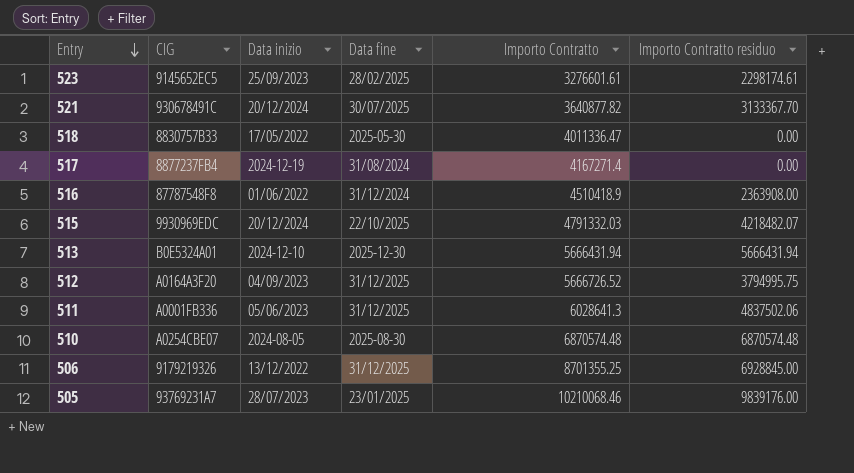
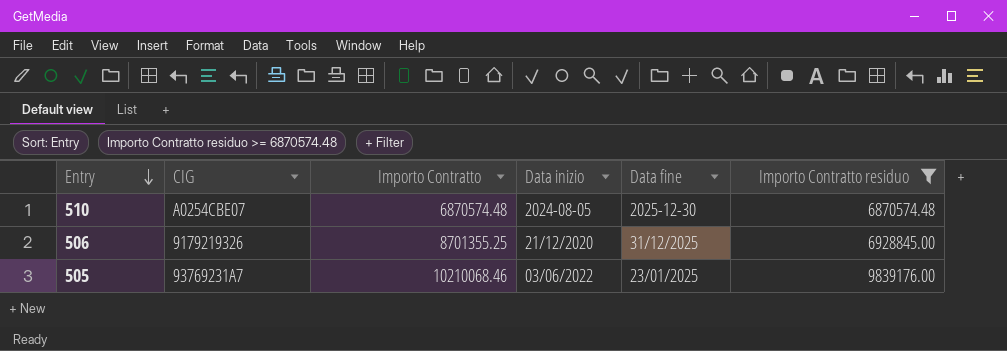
filter: none -> Importo Contratto residuo >= 6870574.48
column Importo Contratto | position: 5 -> 3
510 | Data fine: 2025-08-30 -> 2025-12-30
506 | Data inizio: 13/12/2022 -> 21/12/2020
505 | Data inizio: 28/07/2023 -> 03/06/2022

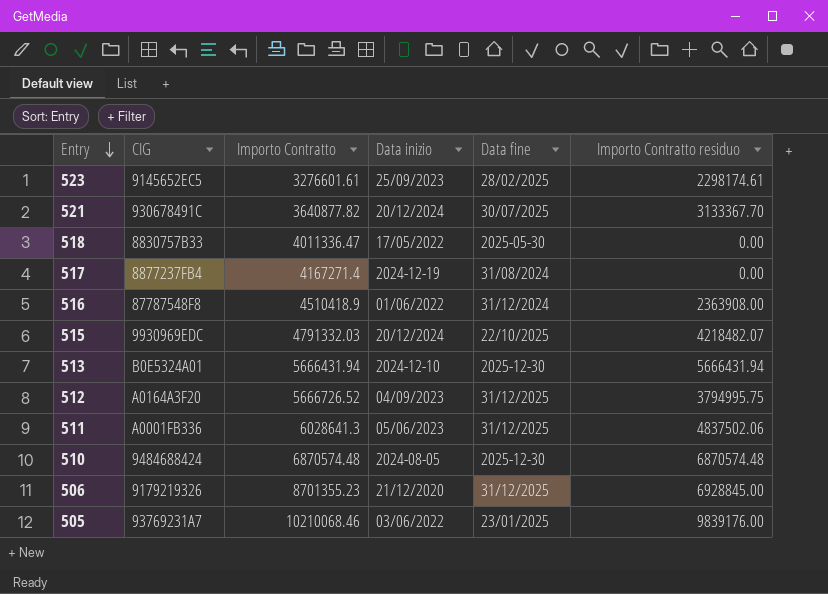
filter: Importo Contratto residuo >= 6870574.48 -> none
510 | CIG: A0254CBE07 -> 9484688424
506 | Importo Contratto: 8701355.25 -> 8701355.23

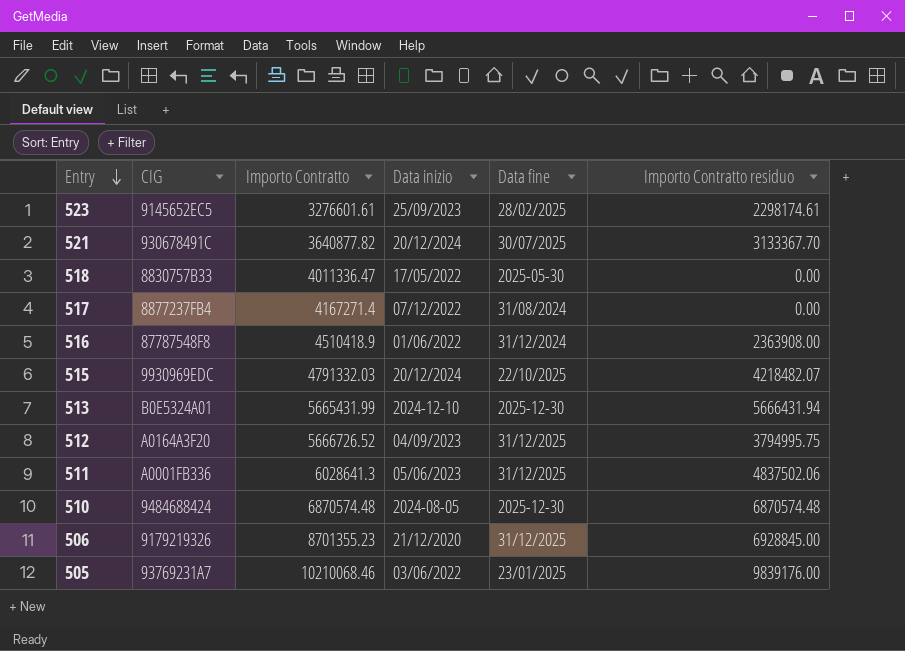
517 | Data inizio: 2024-12-19 -> 07/12/2022
513 | Importo Contratto: 5666431.94 -> 5665431.99

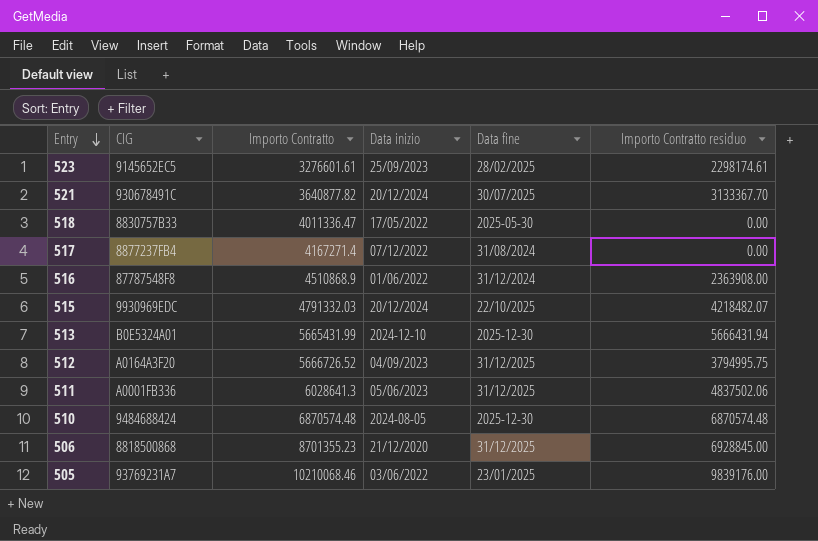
516 | Importo Contratto: 4510418.9 -> 4510868.9
506 | CIG: 9179219326 -> 8818500868

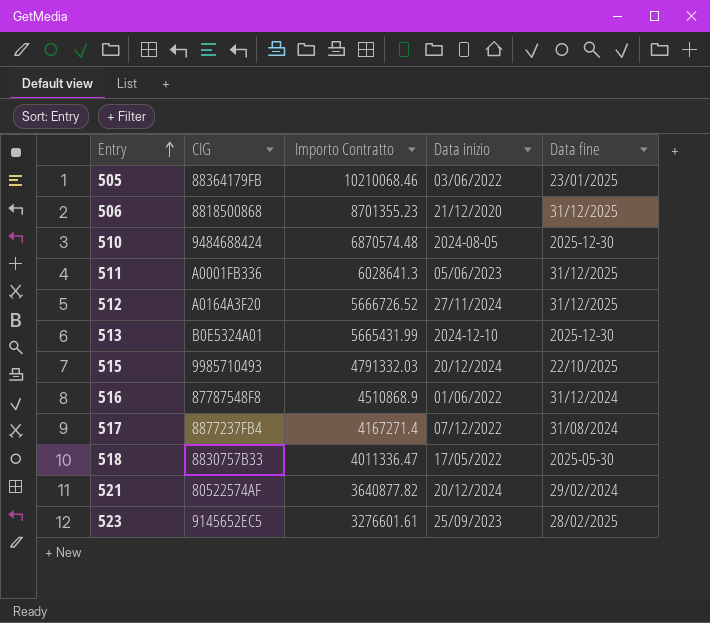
row order: Entry descending -> Entry ascending
column Importo Contratto residuo | position: 6 -> none
505 | CIG: 93769231A7 -> 88364179FB
512 | Data inizio: 04/09/2023 -> 27/11/2024
515 | CIG: 9930969EDC -> 9985710493
521 | CIG: 930678491C -> 80522574AF
521 | Data fine: 30/07/2025 -> 29/02/2024

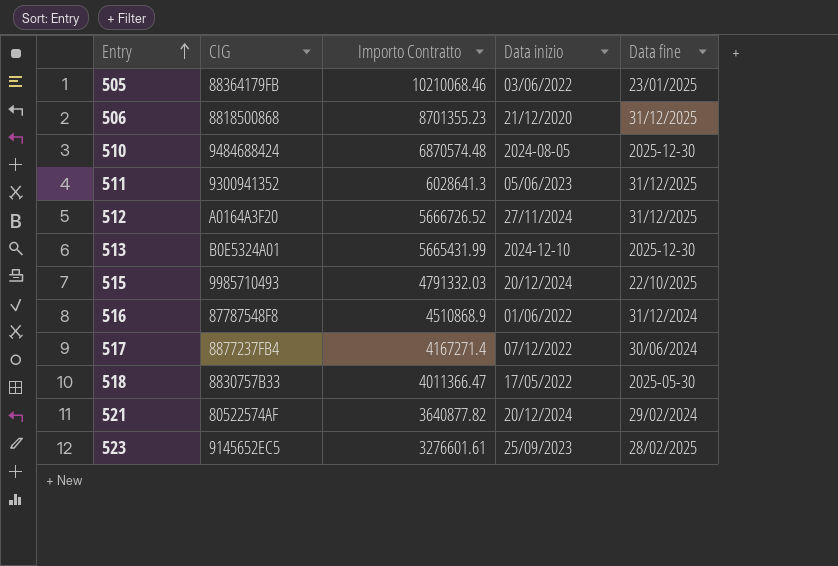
511 | CIG: A0001FB336 -> 9300941352
517 | Data fine: 31/08/2024 -> 30/06/2024
518 | Importo Contratto: 4011336.47 -> 4011366.47

